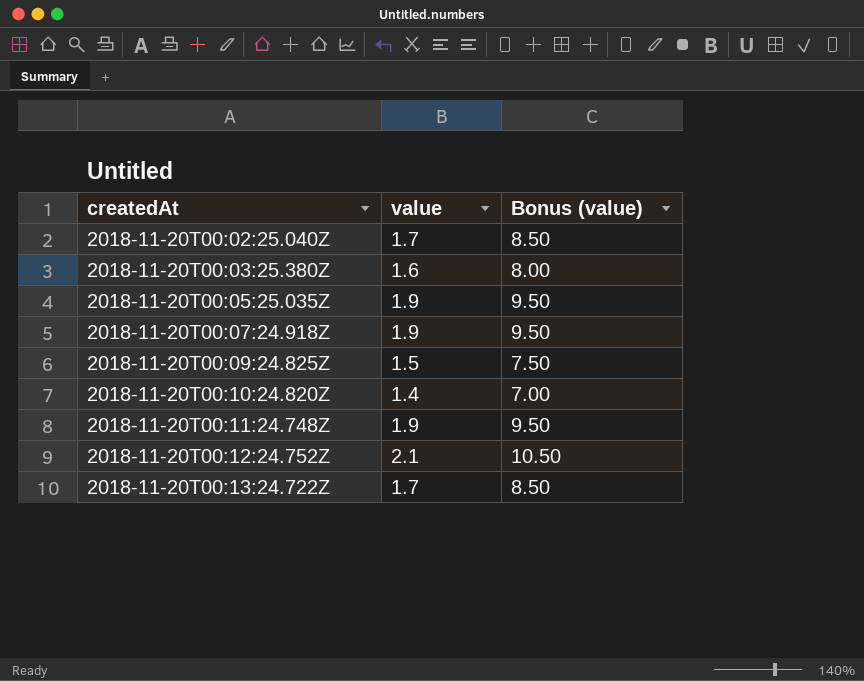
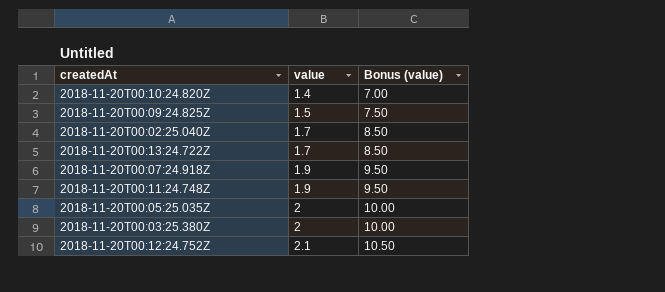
row order: createdAt ascending -> value ascending
2018-11-20T00:05:25.035Z | value: 1.9 -> 2
2018-11-20T00:05:25.035Z | Bonus (value): 9.50 -> 10.00
2018-11-20T00:03:25.380Z | value: 1.6 -> 2
2018-11-20T00:03:25.380Z | Bonus (value): 8.00 -> 10.00

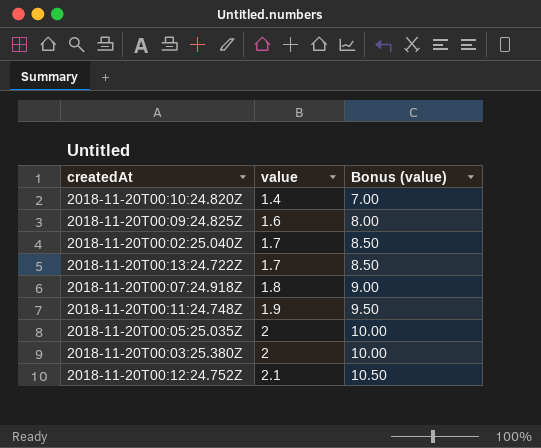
2018-11-20T00:09:24.825Z | value: 1.5 -> 1.6
2018-11-20T00:09:24.825Z | Bonus (value): 7.50 -> 8.00
2018-11-20T00:07:24.918Z | value: 1.9 -> 1.8
2018-11-20T00:07:24.918Z | Bonus (value): 9.50 -> 9.00

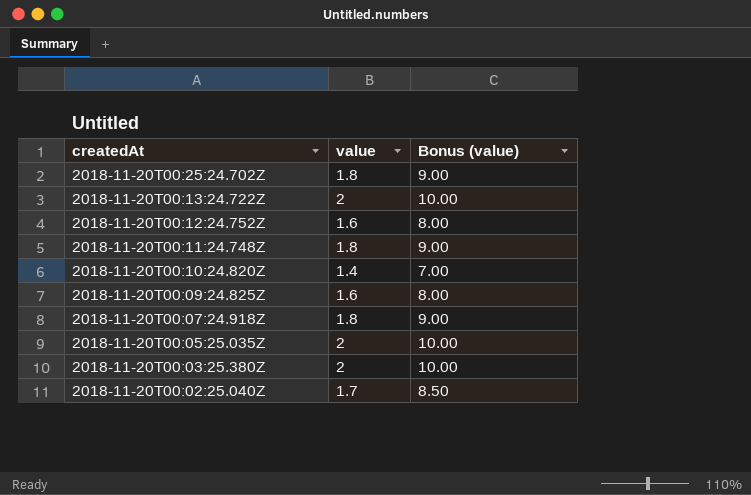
row order: value ascending -> createdAt descending
row 2018-11-20T00:25:24.702Z: none -> 1.8 | 9.00
2018-11-20T00:13:24.722Z | value: 1.7 -> 2
2018-11-20T00:13:24.722Z | Bonus (value): 8.50 -> 10.00
2018-11-20T00:12:24.752Z | value: 2.1 -> 1.6
2018-11-20T00:12:24.752Z | Bonus (value): 10.50 -> 8.00
2018-11-20T00:11:24.748Z | value: 1.9 -> 1.8
2018-11-20T00:11:24.748Z | Bonus (value): 9.50 -> 9.00

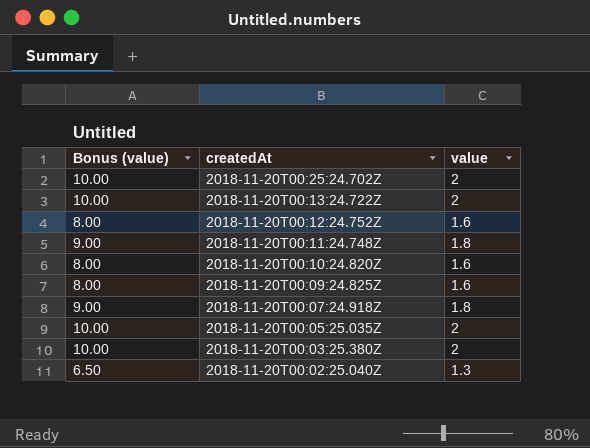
column Bonus (value) | position: 3 -> 1
2018-11-20T00:25:24.702Z | Bonus (value): 9.00 -> 10.00
2018-11-20T00:25:24.702Z | value: 1.8 -> 2
2018-11-20T00:10:24.820Z | Bonus (value): 7.00 -> 8.00
2018-11-20T00:10:24.820Z | value: 1.4 -> 1.6
2018-11-20T00:02:25.040Z | Bonus (value): 8.50 -> 6.50
2018-11-20T00:02:25.040Z | value: 1.7 -> 1.3

